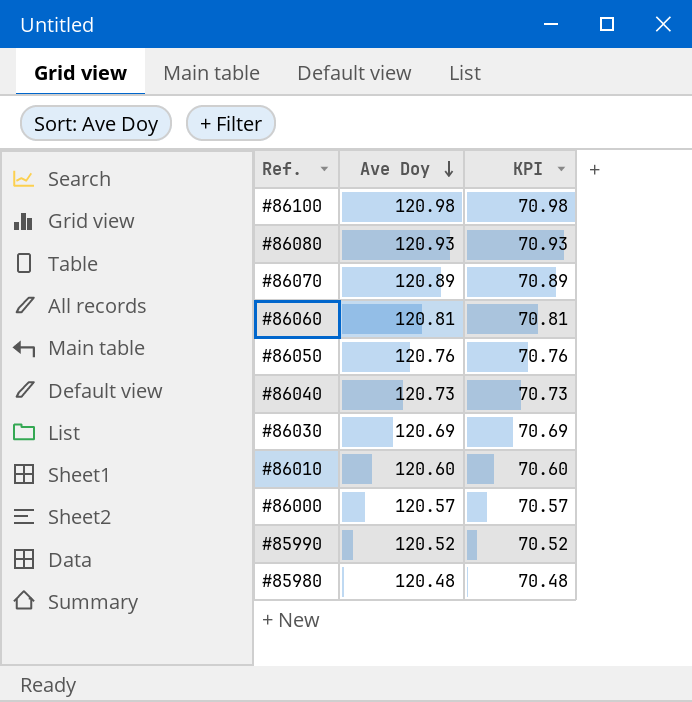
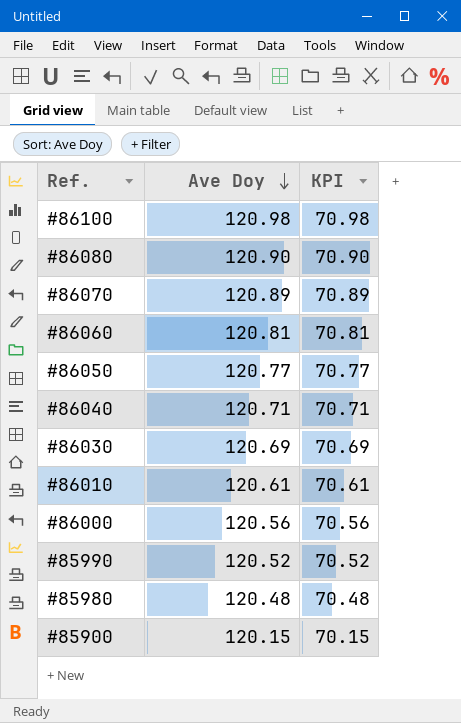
#86080 | Ave Doy: 120.93 -> 120.90
#86080 | KPI: 70.93 -> 70.90
#86050 | Ave Doy: 120.76 -> 120.77
#86050 | KPI: 70.76 -> 70.77
#86040 | Ave Doy: 120.73 -> 120.71
#86040 | KPI: 70.73 -> 70.71
#86010 | Ave Doy: 120.60 -> 120.61
#86010 | KPI: 70.60 -> 70.61
#86000 | Ave Doy: 120.57 -> 120.56
#86000 | KPI: 70.57 -> 70.56
row #85900: none -> 120.15 | 70.15

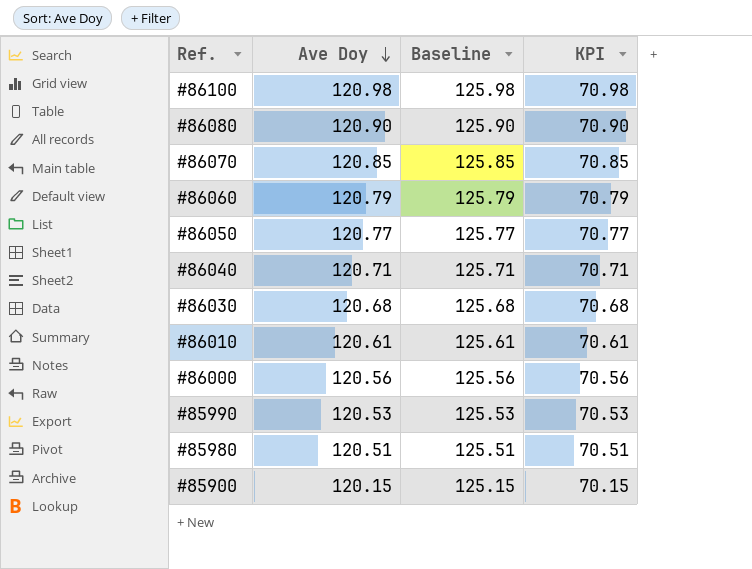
column Baseline | formula: none -> [Ave Doy] + 5
#86070 | Ave Doy: 120.89 -> 120.85
#86070 | KPI: 70.89 -> 70.85
#86060 | Ave Doy: 120.81 -> 120.79
#86060 | KPI: 70.81 -> 70.79
#86030 | Ave Doy: 120.69 -> 120.68
#86030 | KPI: 70.69 -> 70.68
#85990 | Ave Doy: 120.52 -> 120.53
#85990 | KPI: 70.52 -> 70.53
#85980 | Ave Doy: 120.48 -> 120.51
#85980 | KPI: 70.48 -> 70.51

